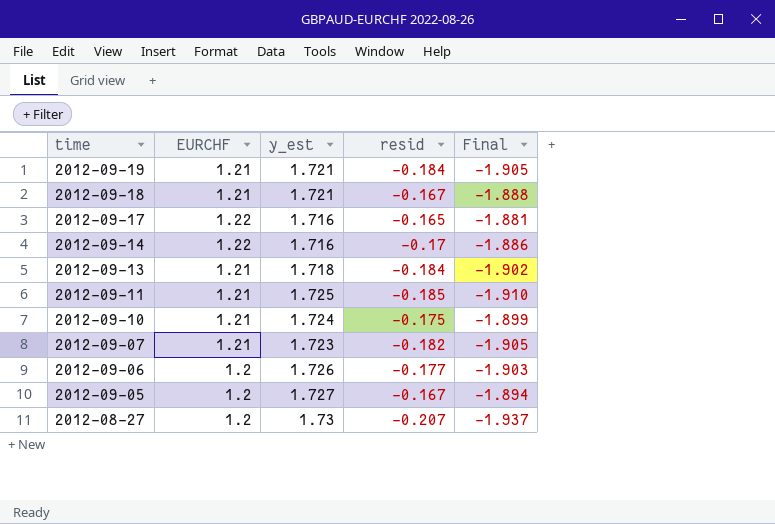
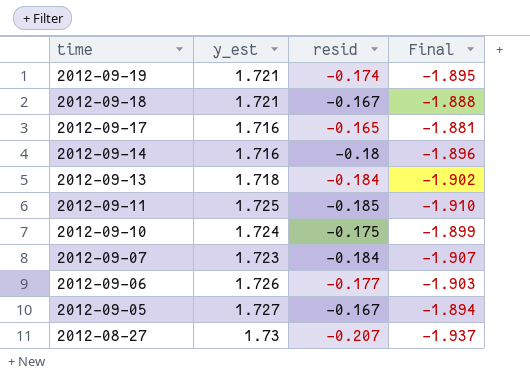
column EURCHF | position: 2 -> none
2012-09-19 | resid: -0.184 -> -0.174
2012-09-19 | Final: -1.905 -> -1.895
2012-09-14 | resid: -0.17 -> -0.18
2012-09-14 | Final: -1.886 -> -1.896
2012-09-07 | resid: -0.182 -> -0.184
2012-09-07 | Final: -1.905 -> -1.907

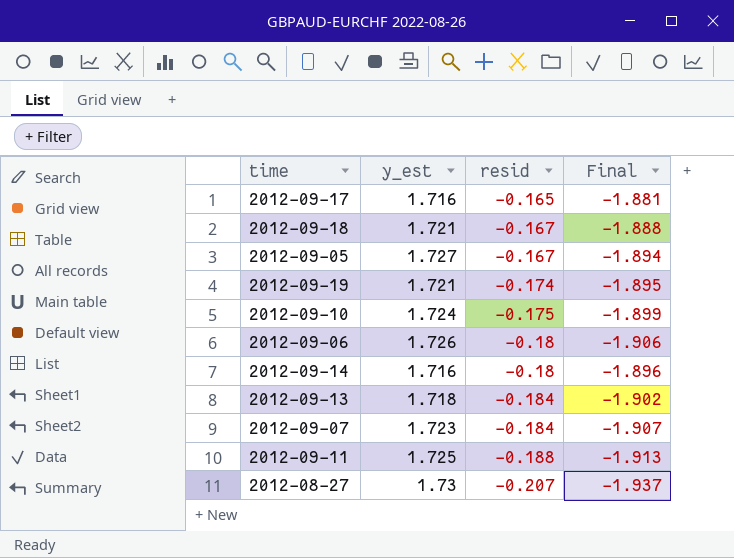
row order: time descending -> resid descending
2012-09-06 | resid: -0.177 -> -0.18
2012-09-06 | Final: -1.903 -> -1.906
2012-09-11 | resid: -0.185 -> -0.188
2012-09-11 | Final: -1.910 -> -1.913

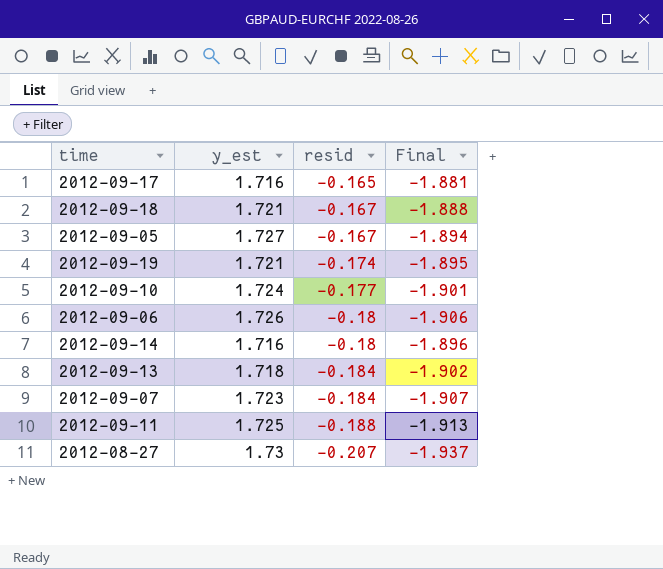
2012-09-10 | resid: -0.175 -> -0.177
2012-09-10 | Final: -1.899 -> -1.901

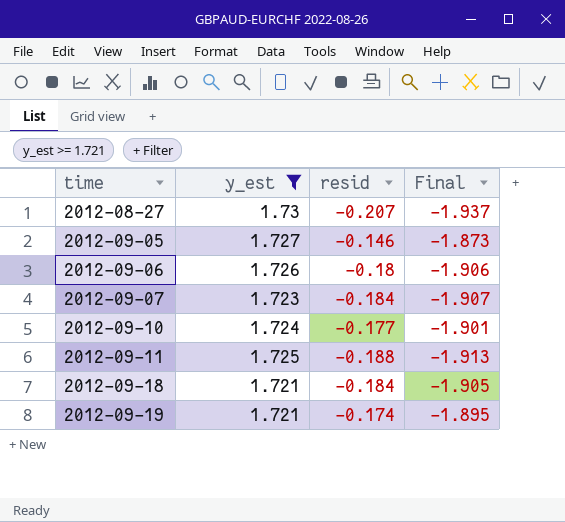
filter: none -> y_est >= 1.721
row order: resid descending -> time ascending
2012-09-05 | resid: -0.167 -> -0.146
2012-09-05 | Final: -1.894 -> -1.873
2012-09-18 | resid: -0.167 -> -0.184
2012-09-18 | Final: -1.888 -> -1.905

